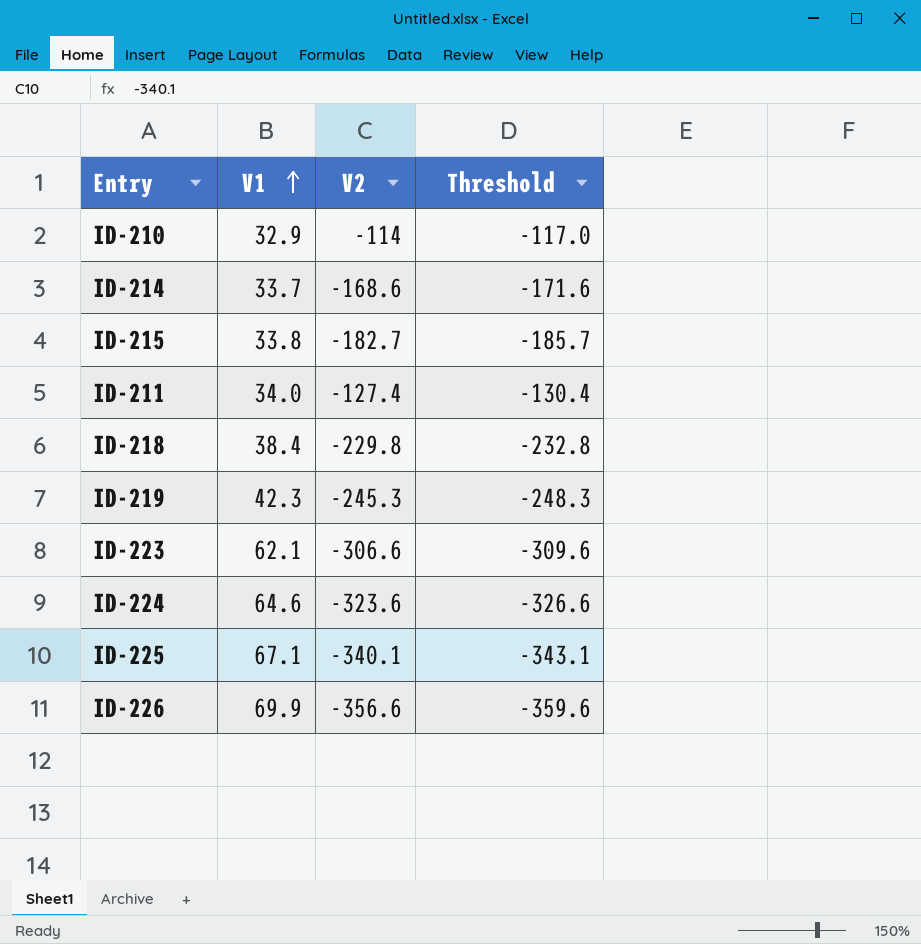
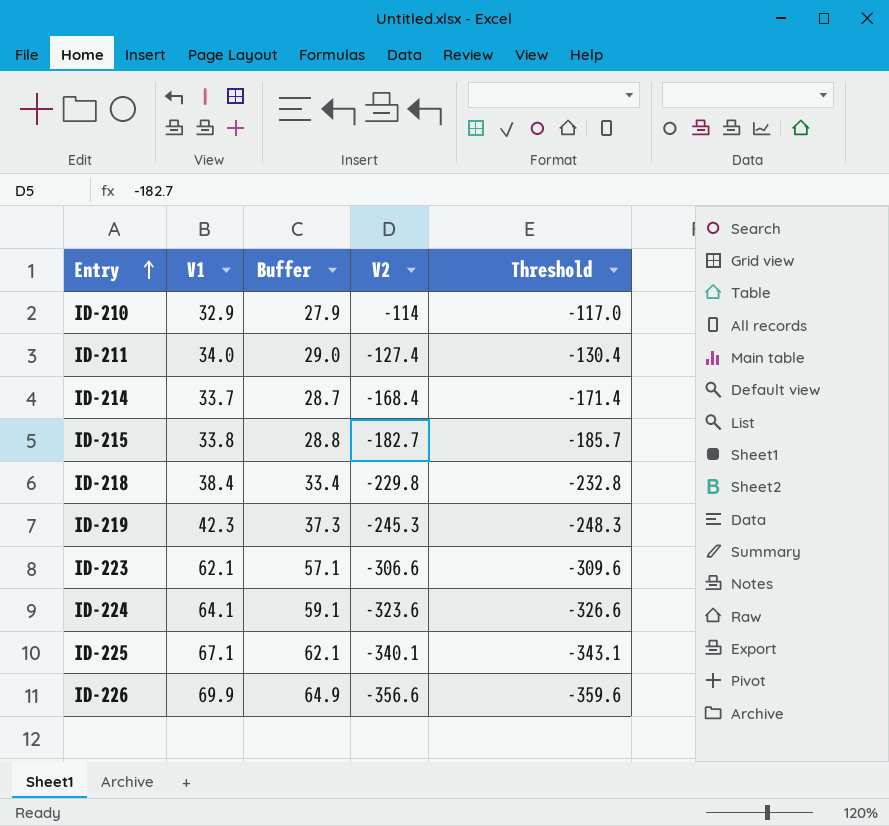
row order: V1 ascending -> Entry ascending
column Buffer | formula: none -> [V1] - 5
ID-214 | V2: -168.6 -> -168.4
ID-214 | Threshold: -171.6 -> -171.4
ID-224 | V1: 64.6 -> 64.1

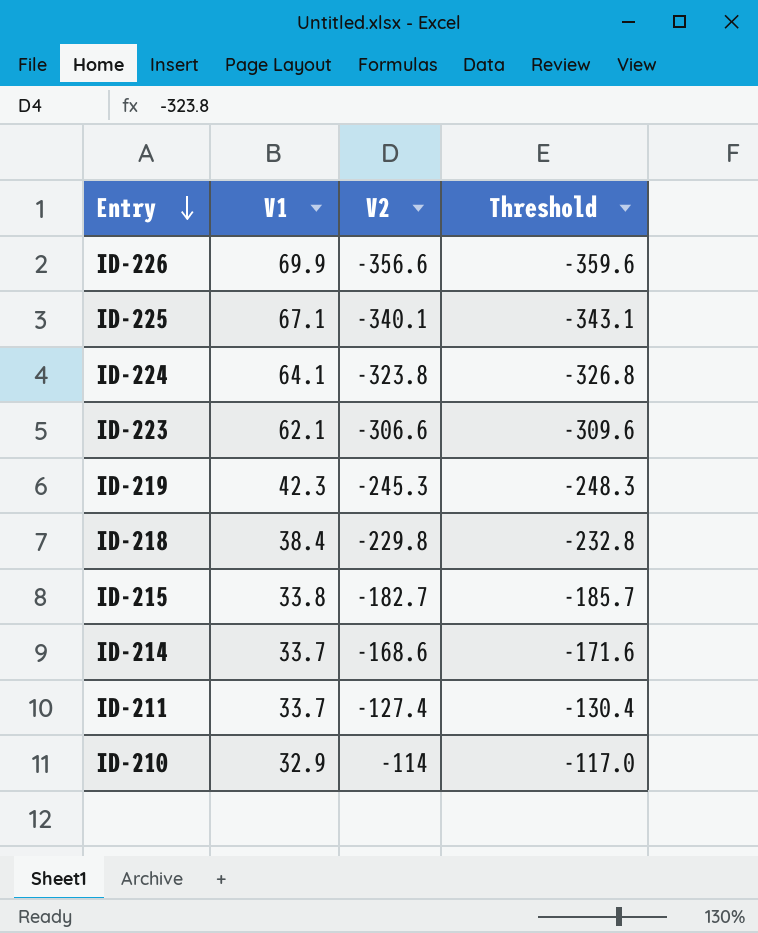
row order: Entry ascending -> Entry descending
column Buffer | formula: [V1] - 5 -> none
ID-224 | V2: -323.6 -> -323.8
ID-224 | Threshold: -326.6 -> -326.8
ID-214 | V2: -168.4 -> -168.6
ID-214 | Threshold: -171.4 -> -171.6
ID-211 | V1: 34.0 -> 33.7

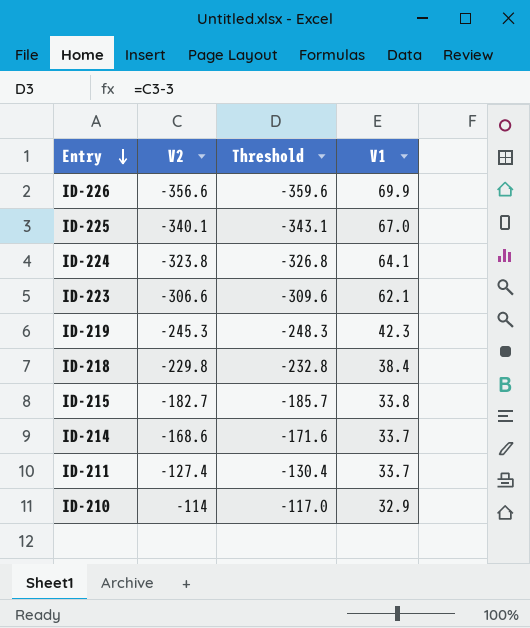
column V1 | position: 2 -> 4
ID-225 | V1: 67.1 -> 67.0

